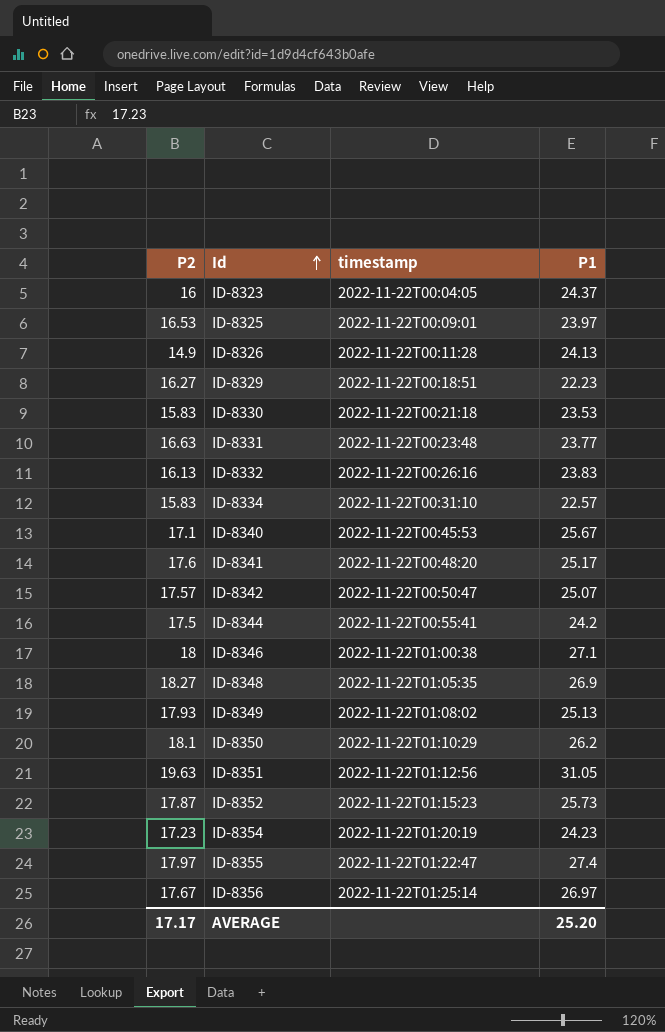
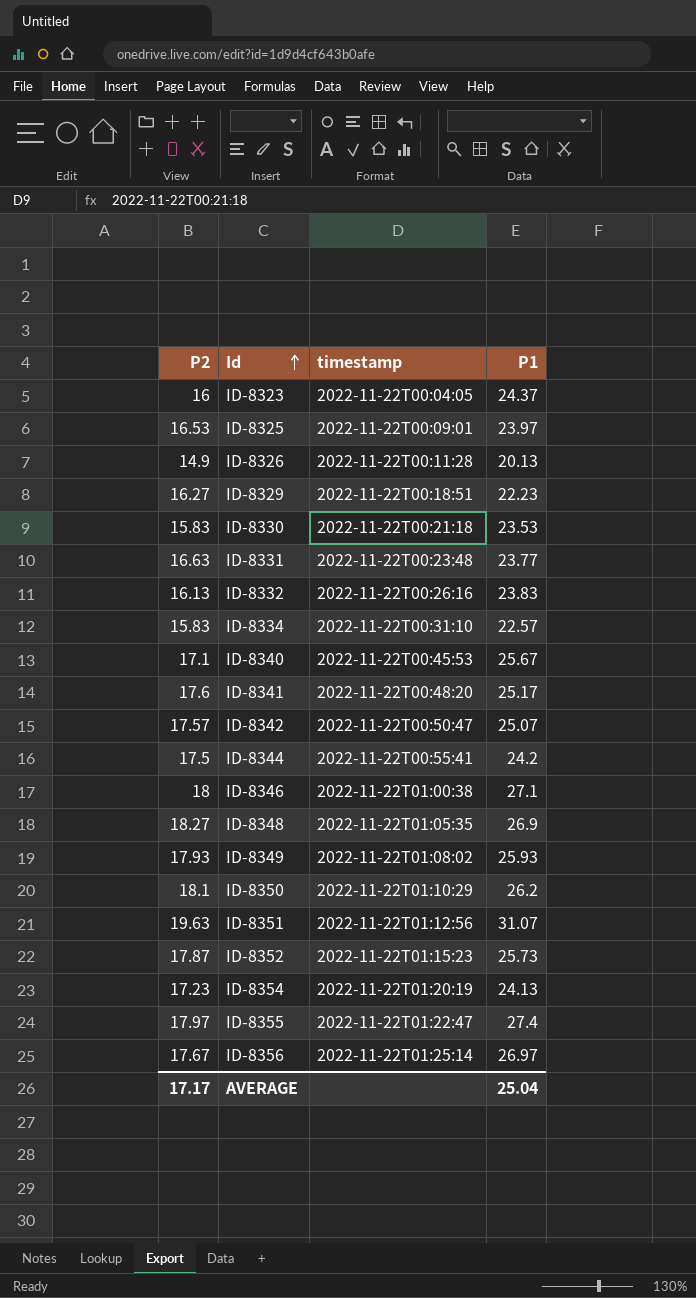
ID-8326 | P1: 24.13 -> 20.13
ID-8349 | P1: 25.13 -> 25.93
ID-8351 | P1: 31.05 -> 31.07
ID-8354 | P1: 24.23 -> 24.13
AVERAGE | P1: 25.20 -> 25.04

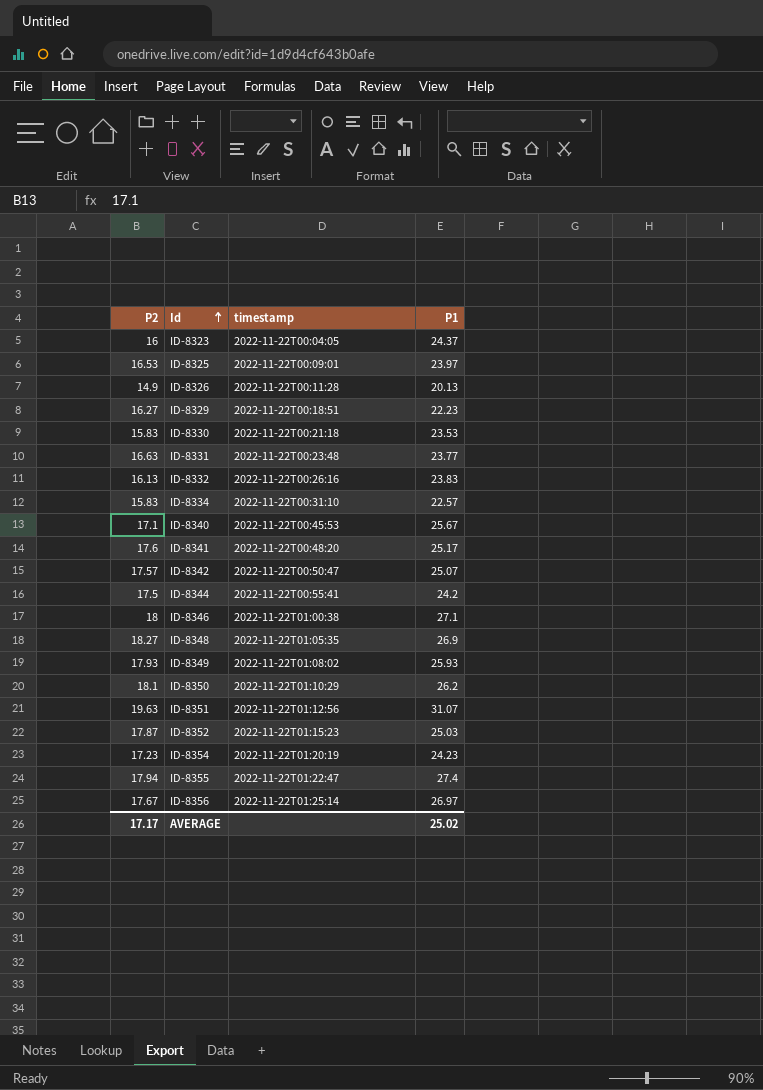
ID-8352 | P1: 25.73 -> 25.03
ID-8354 | P1: 24.13 -> 24.23
ID-8355 | P2: 17.97 -> 17.94
AVERAGE | P1: 25.04 -> 25.02

